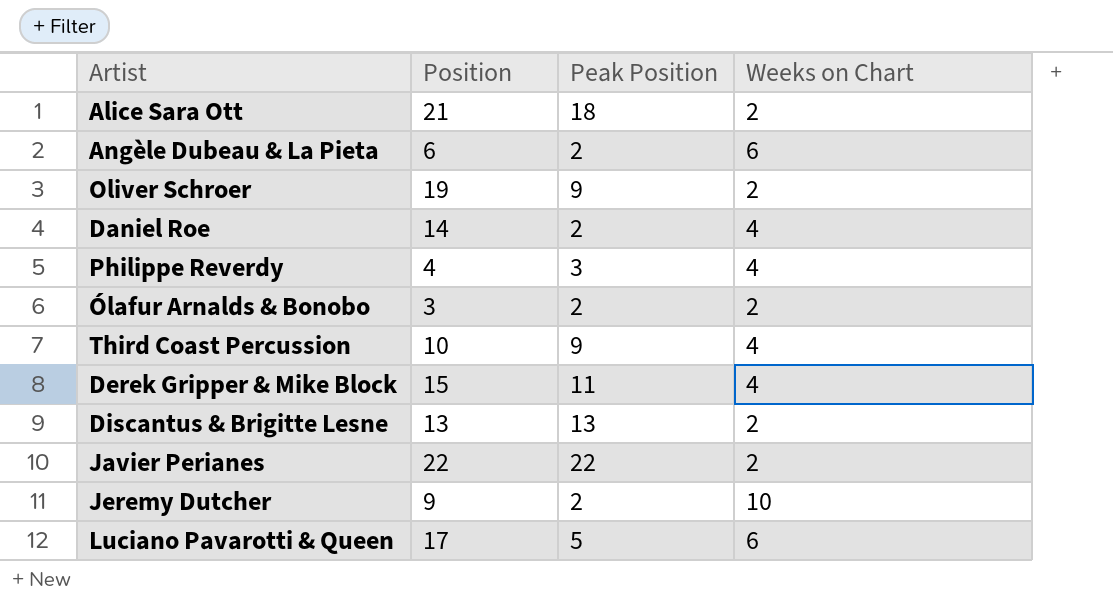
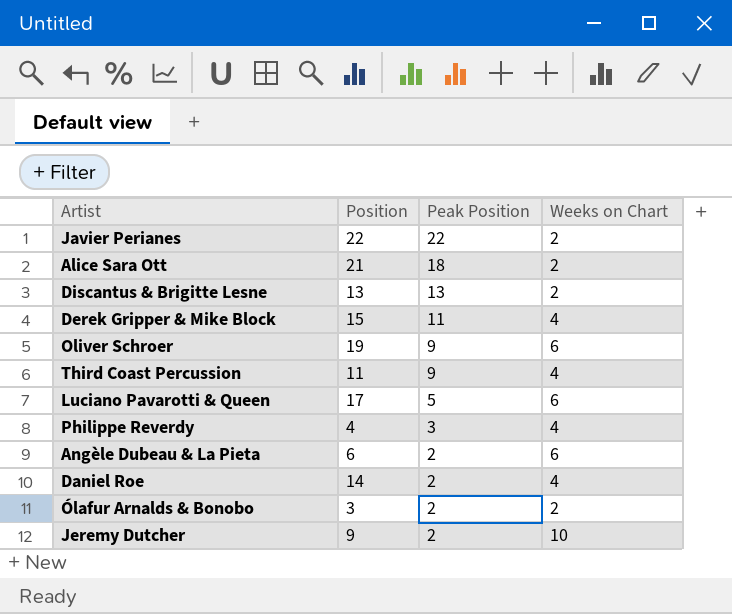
row order: none -> Peak Position descending
Oliver Schroer | Weeks on Chart: 2 -> 6
Third Coast Percussion | Position: 10 -> 11

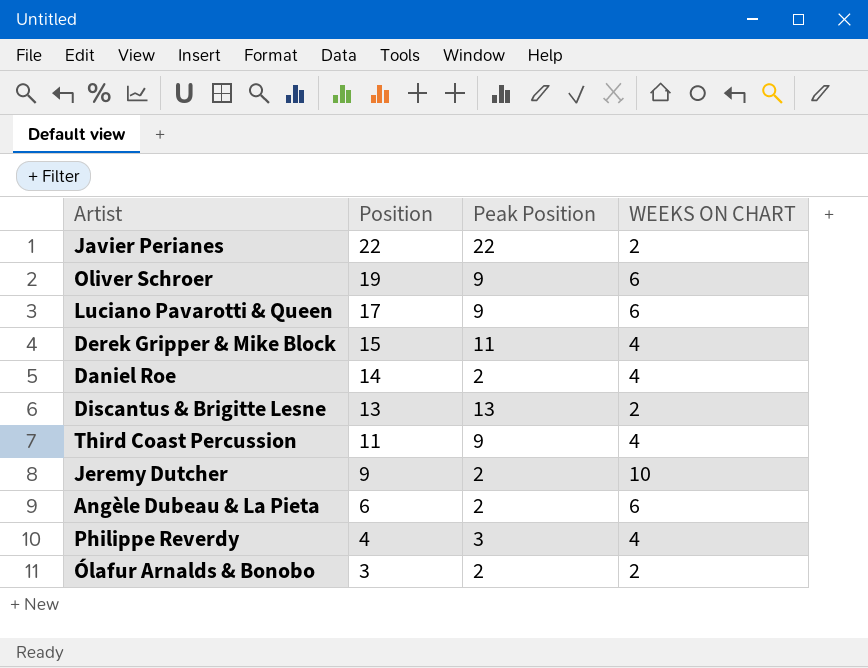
row order: Peak Position descending -> Position descending
column name: Weeks on Chart -> WEEKS ON CHART
row Alice Sara Ott: 21 | 18 | 2 -> none
Luciano Pavarotti & Queen | Peak Position: 5 -> 9

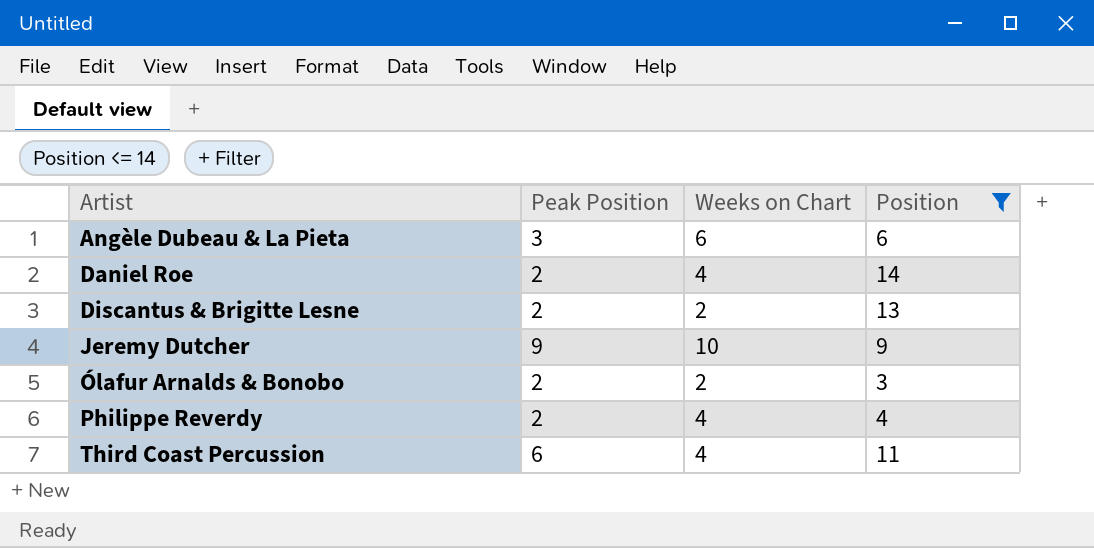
filter: none -> Position <= 14
row order: Position descending -> Artist ascending
column name: WEEKS ON CHART -> Weeks on Chart
column Position | position: 2 -> 4
Angèle Dubeau & La Pieta | Peak Position: 2 -> 3
Discantus & Brigitte Lesne | Peak Position: 13 -> 2
Jeremy Dutcher | Peak Position: 2 -> 9
Philippe Reverdy | Peak Position: 3 -> 2
Third Coast Percussion | Peak Position: 9 -> 6

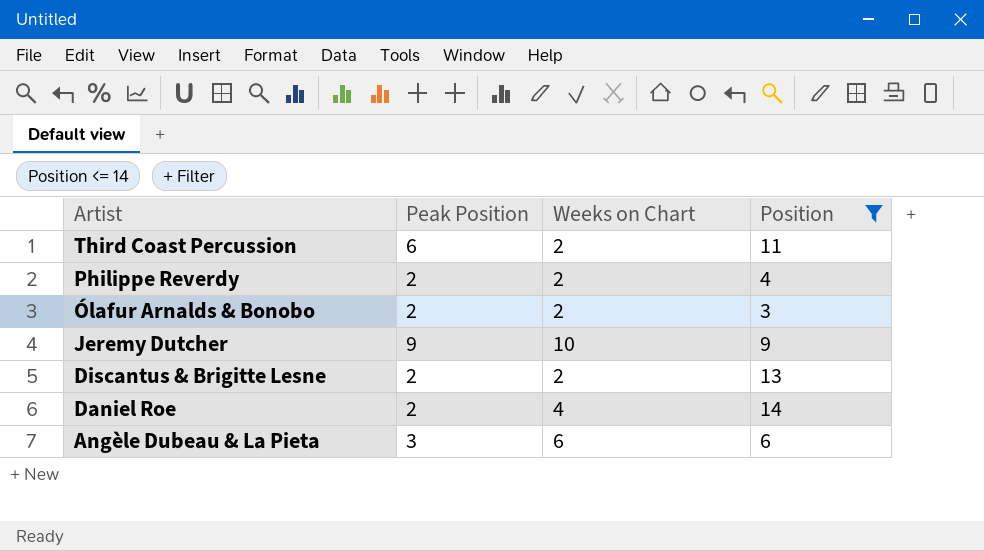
row order: Artist ascending -> Artist descending
Third Coast Percussion | Weeks on Chart: 4 -> 2
Philippe Reverdy | Weeks on Chart: 4 -> 2

